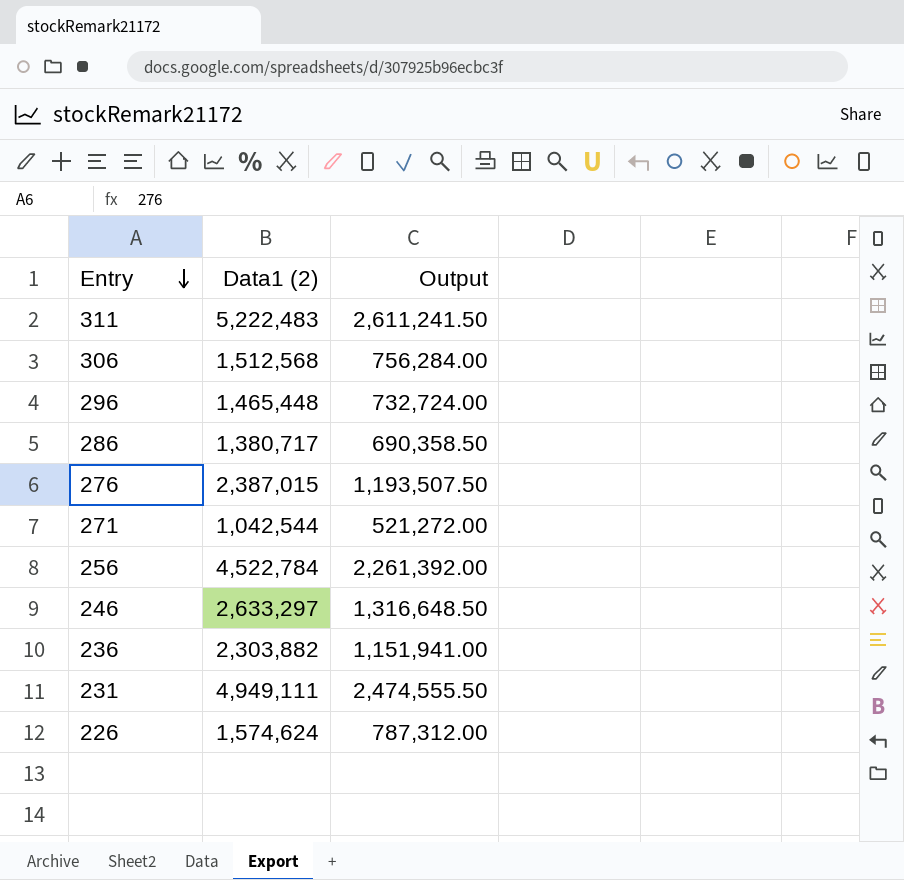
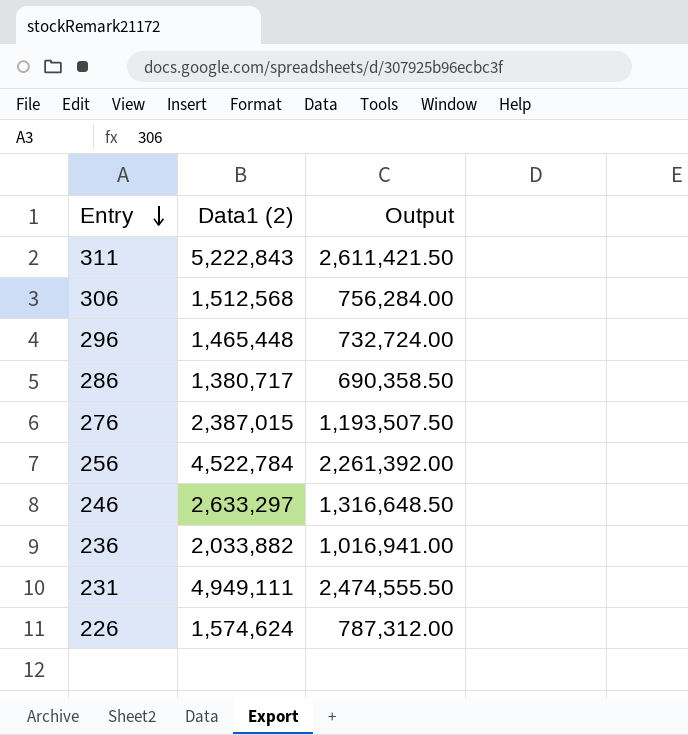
row 271: 1,042,544 | 521,272.00 -> none
311 | Data1 (2): 5,222,483 -> 5,222,843
311 | Output: 2,611,241.50 -> 2,611,421.50
236 | Data1 (2): 2,303,882 -> 2,033,882
236 | Output: 1,151,941.00 -> 1,016,941.00

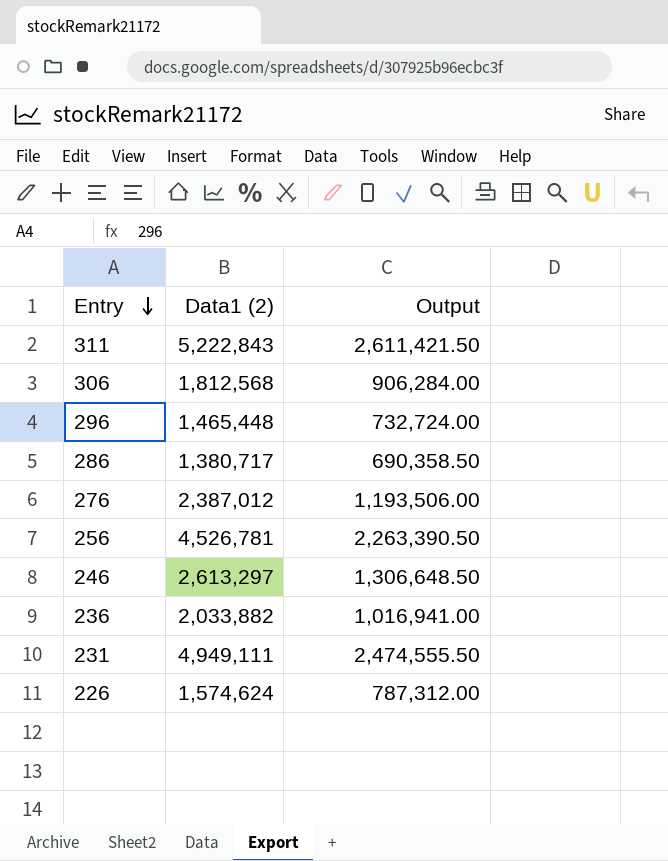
306 | Data1 (2): 1,512,568 -> 1,812,568
306 | Output: 756,284.00 -> 906,284.00
276 | Data1 (2): 2,387,015 -> 2,387,012
276 | Output: 1,193,507.50 -> 1,193,506.00
256 | Data1 (2): 4,522,784 -> 4,526,781
256 | Output: 2,261,392.00 -> 2,263,390.50
246 | Data1 (2): 2,633,297 -> 2,613,297
246 | Output: 1,316,648.50 -> 1,306,648.50

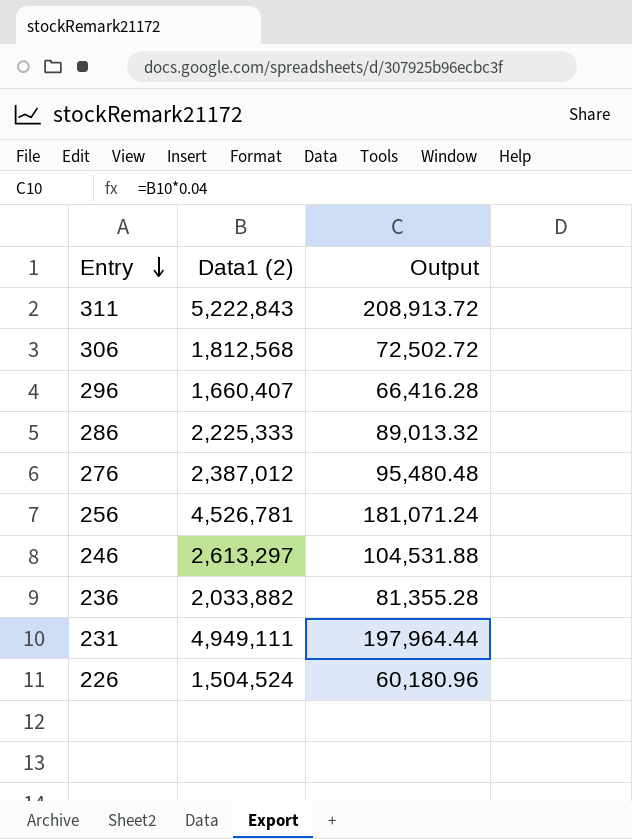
column Output | formula: [Data1 (2)] * 0.5 -> [Data1 (2)] * 0.04
296 | Data1 (2): 1,465,448 -> 1,660,407
286 | Data1 (2): 1,380,717 -> 2,225,333
226 | Data1 (2): 1,574,624 -> 1,504,524

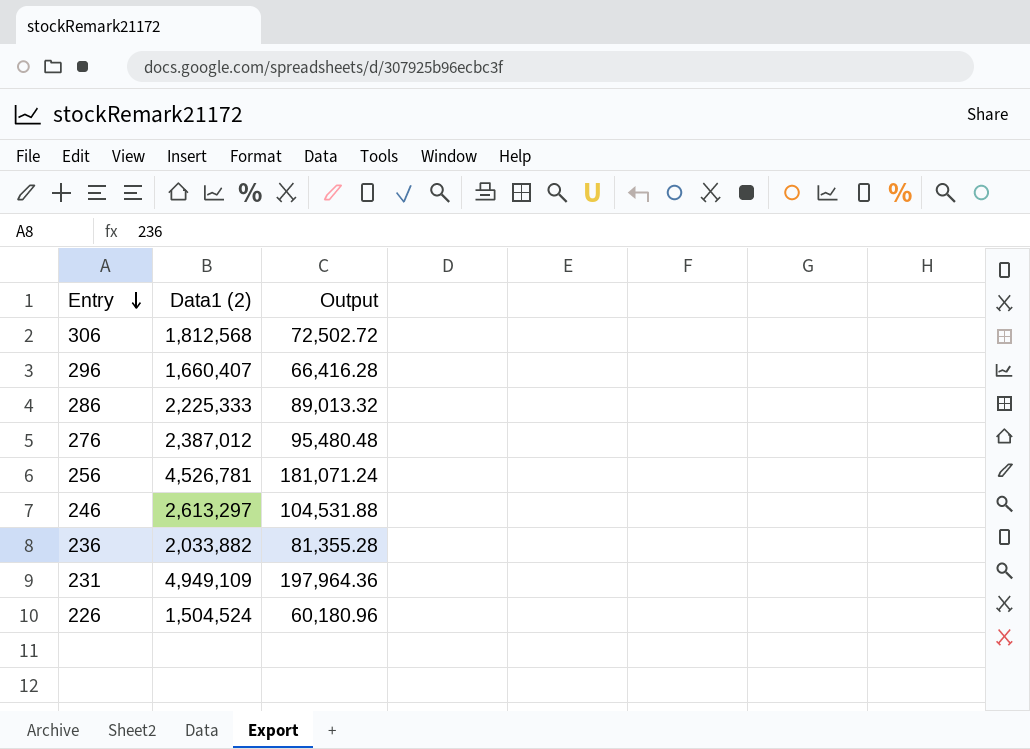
row 311: 5,222,843 | 208,913.72 -> none
231 | Data1 (2): 4,949,111 -> 4,949,109
231 | Output: 197,964.44 -> 197,964.36

